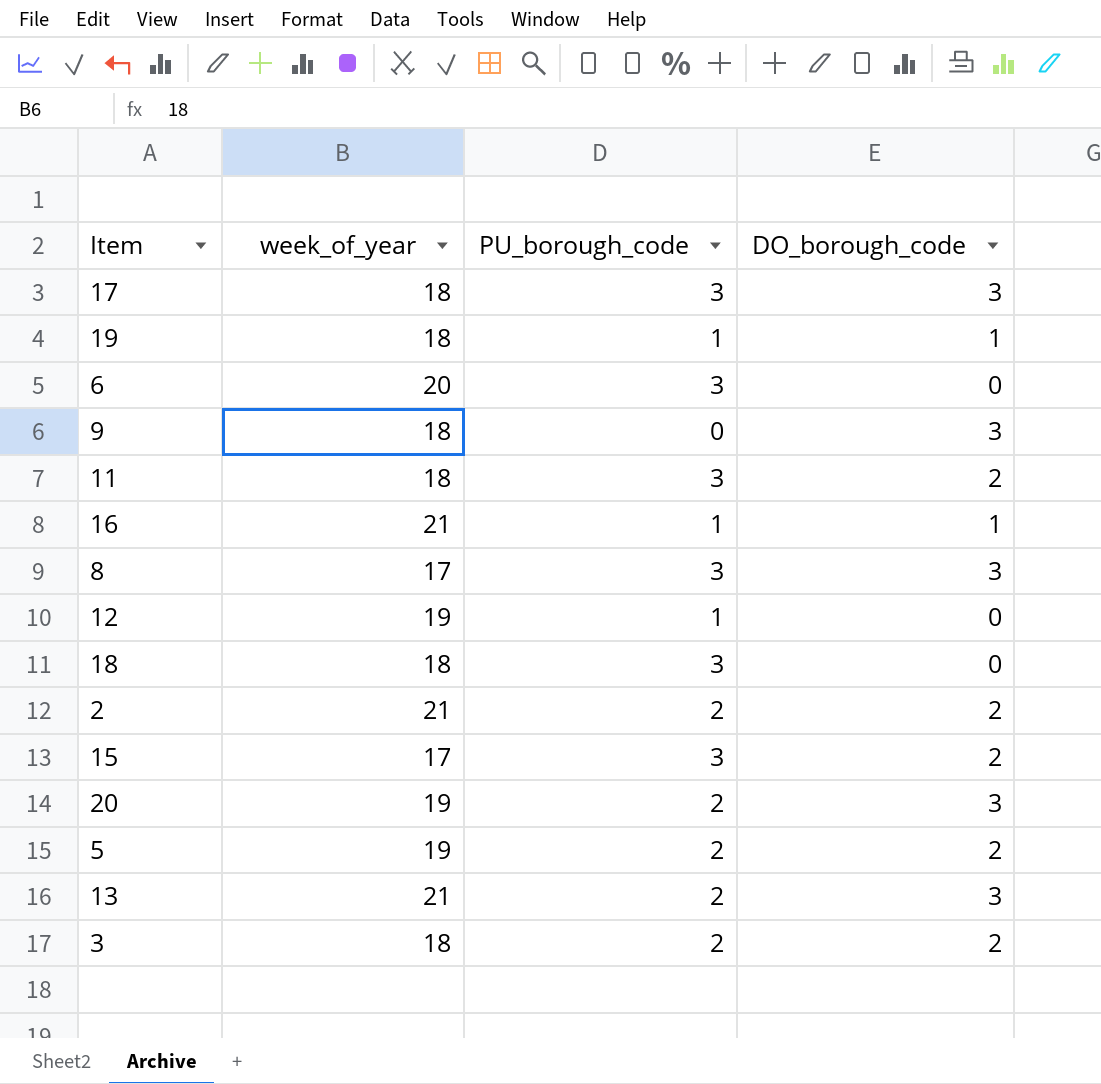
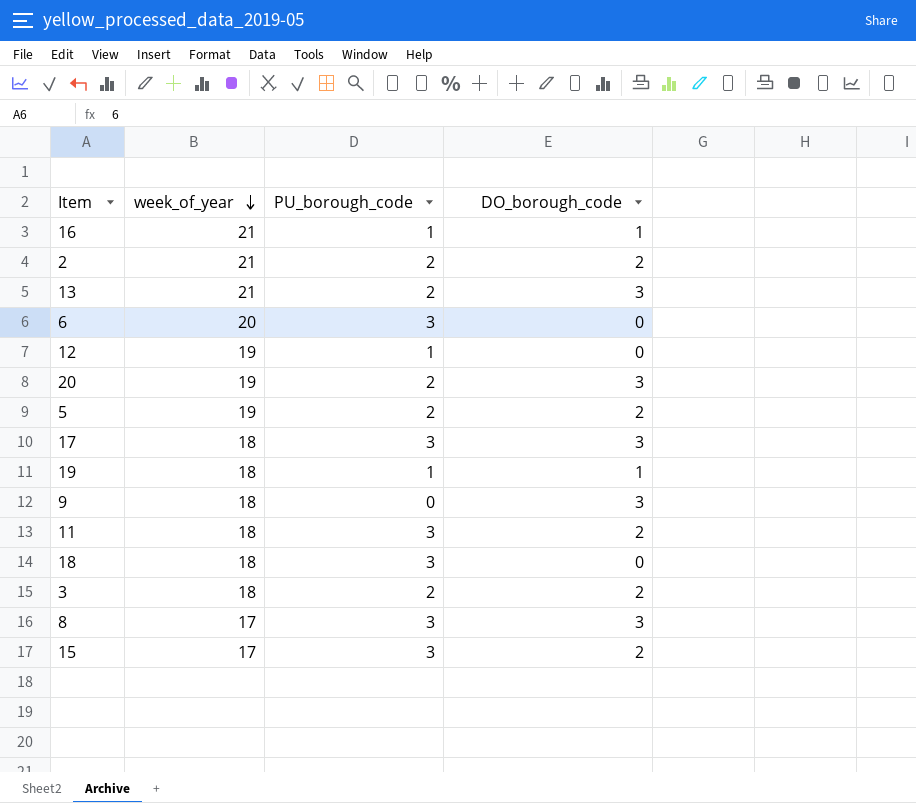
row order: none -> week_of_year descending

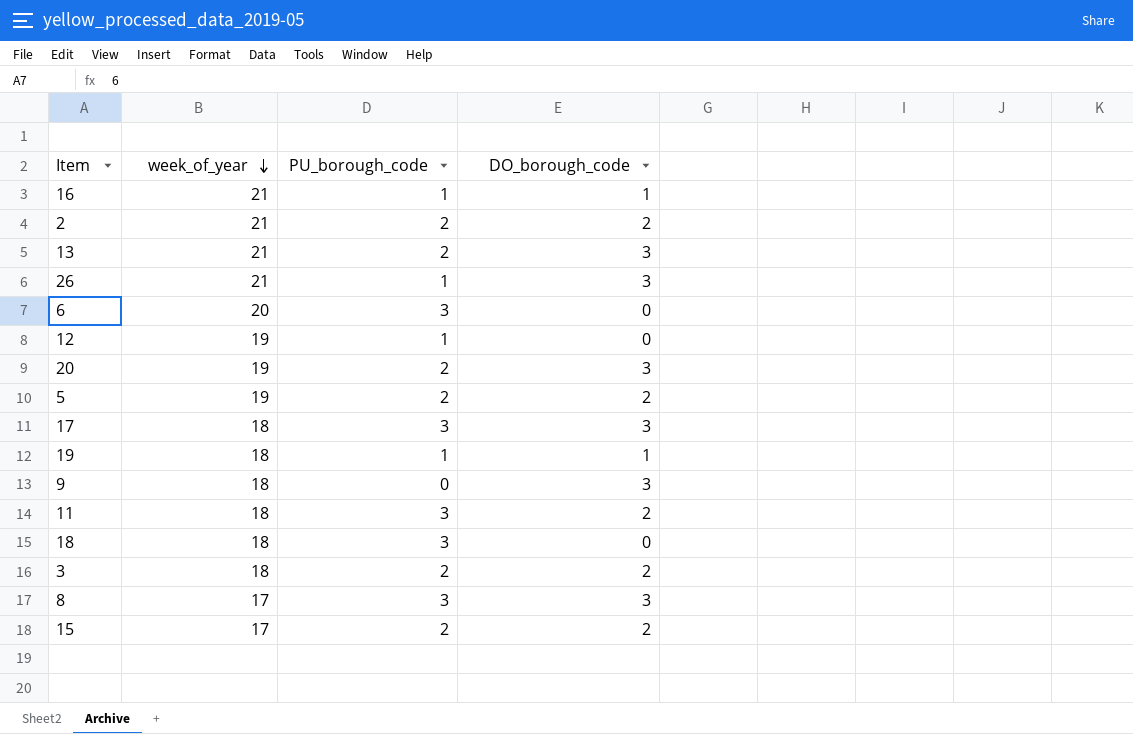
row 26: none -> 21 | 1 | 3
15 | PU_borough_code: 3 -> 2

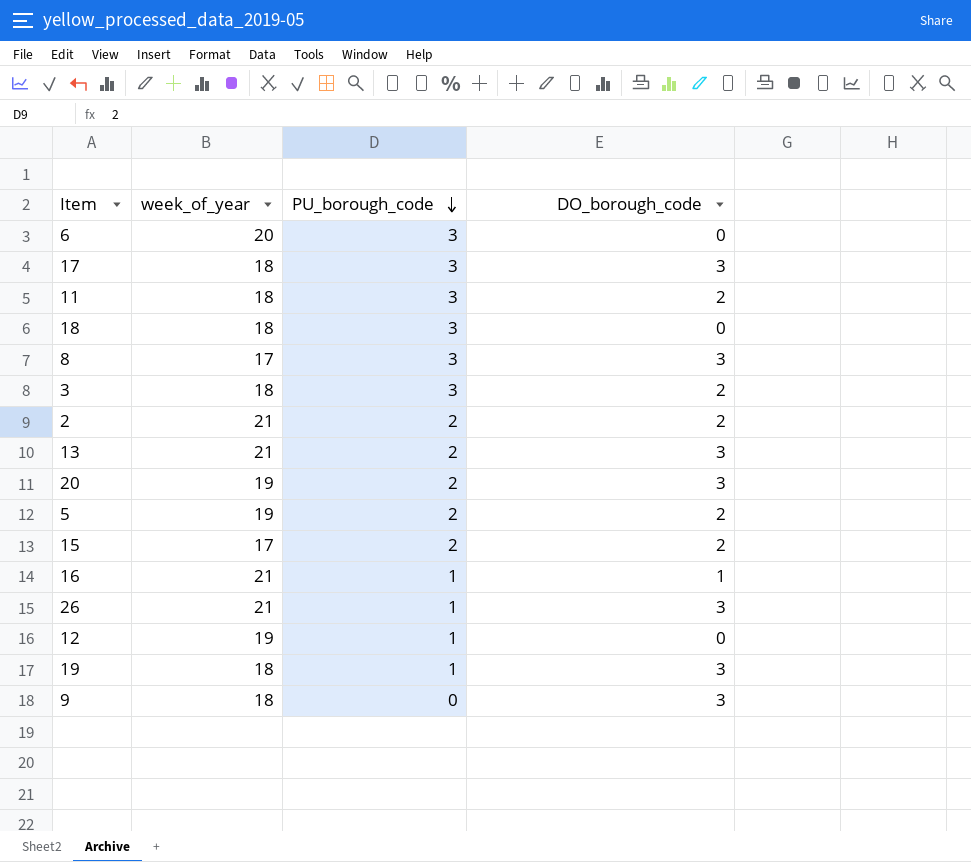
row order: week_of_year descending -> PU_borough_code descending
3 | PU_borough_code: 2 -> 3
19 | DO_borough_code: 1 -> 3

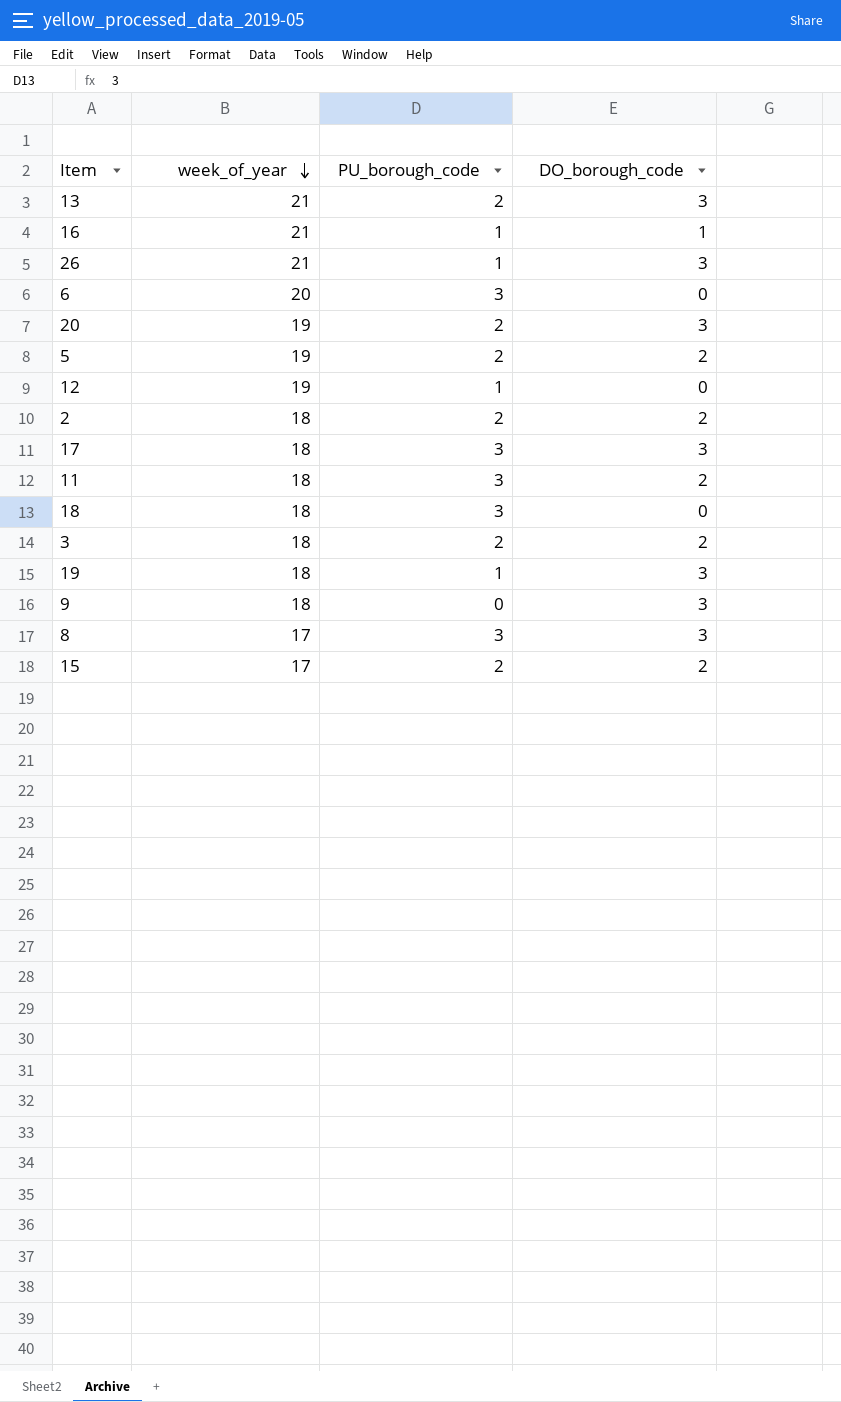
row order: PU_borough_code descending -> week_of_year descending
2 | week_of_year: 21 -> 18
3 | PU_borough_code: 3 -> 2

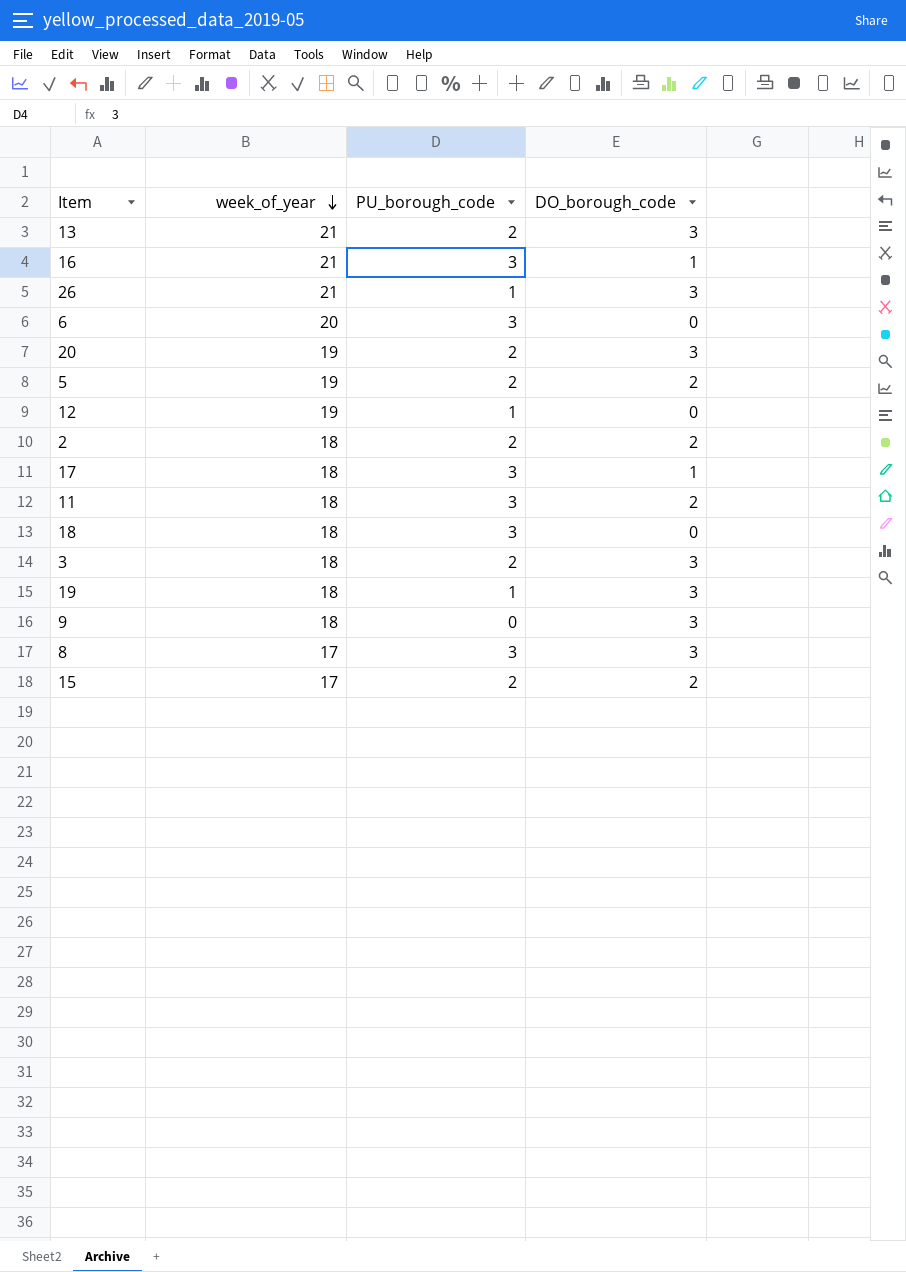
16 | PU_borough_code: 1 -> 3
17 | DO_borough_code: 3 -> 1
3 | DO_borough_code: 2 -> 3

